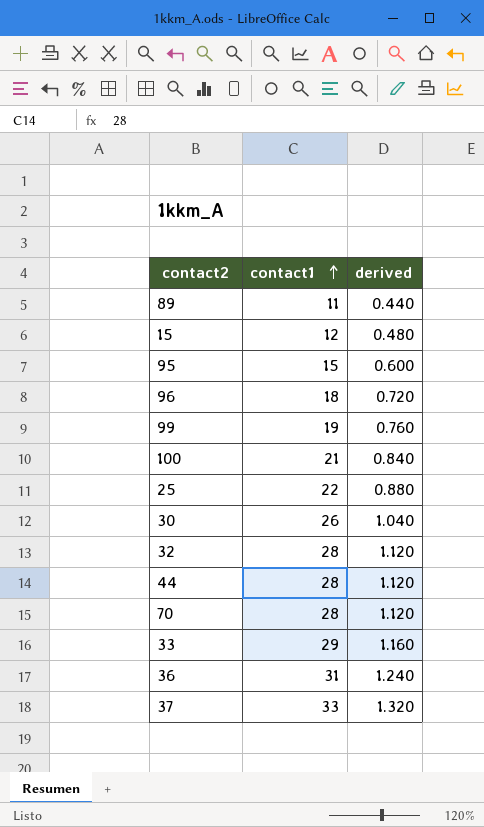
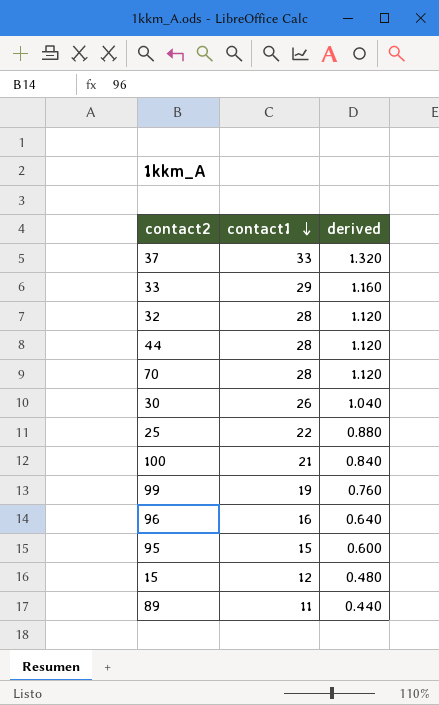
row order: contact1 ascending -> contact1 descending
row 36: 31 | 1.240 -> none
96 | contact1: 18 -> 16
96 | derived: 0.720 -> 0.640

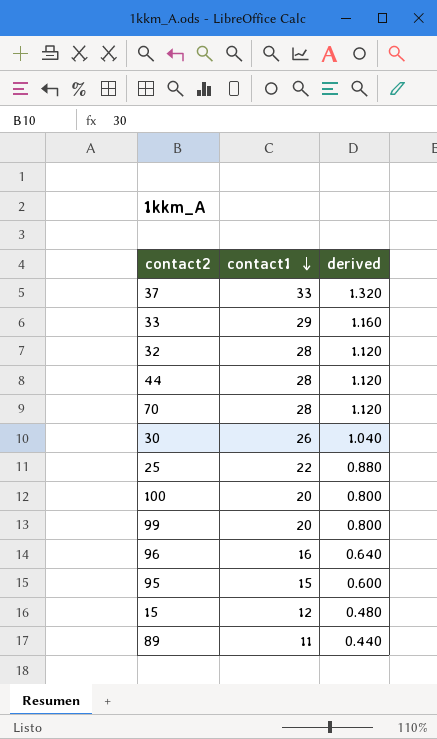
100 | contact1: 21 -> 20
100 | derived: 0.840 -> 0.800
99 | contact1: 19 -> 20
99 | derived: 0.760 -> 0.800

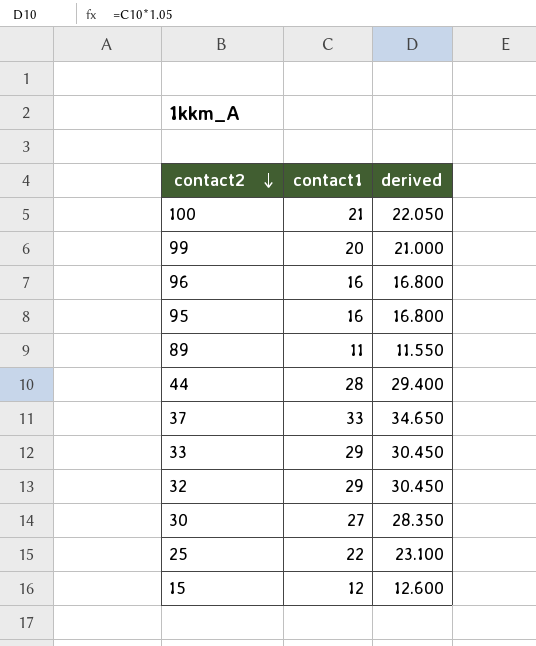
row order: contact1 descending -> contact2 descending
column derived | formula: [contact1] * 0.04 -> [contact1] * 1.05
row 70: 28 | 1.120 -> none
100 | contact1: 20 -> 21
95 | contact1: 15 -> 16
32 | contact1: 28 -> 29
30 | contact1: 26 -> 27

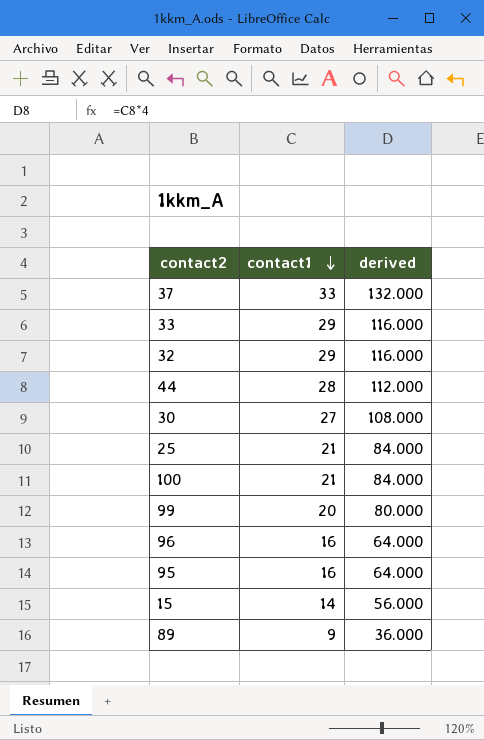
row order: contact2 descending -> contact1 descending
column derived | formula: [contact1] * 1.05 -> [contact1] * 4
25 | contact1: 22 -> 21
15 | contact1: 12 -> 14
89 | contact1: 11 -> 9

